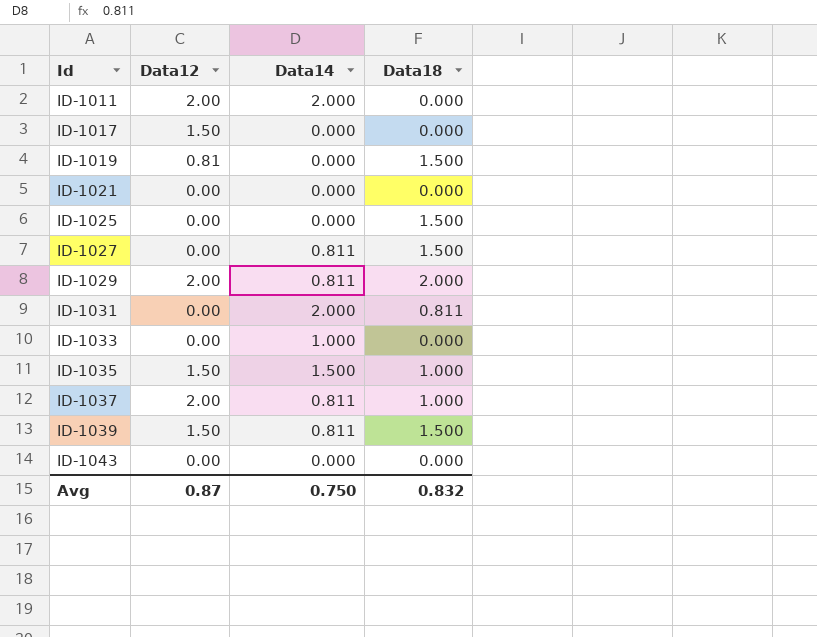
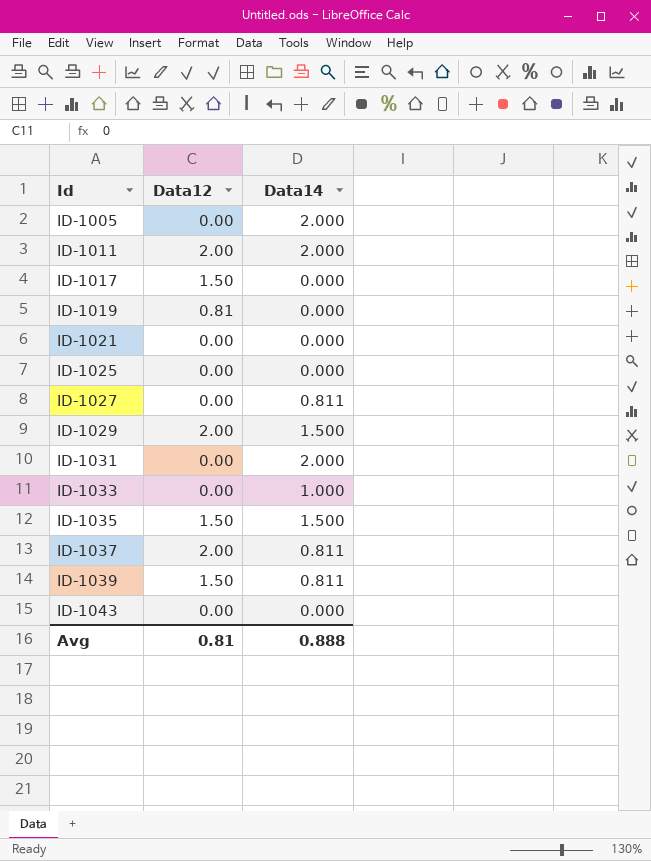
column Data18 | position: 4 -> none
row ID-1005: none -> 0.00 | 2.000
ID-1029 | Data14: 0.811 -> 1.500
Avg | Data12: 0.87 -> 0.81
Avg | Data14: 0.750 -> 0.888

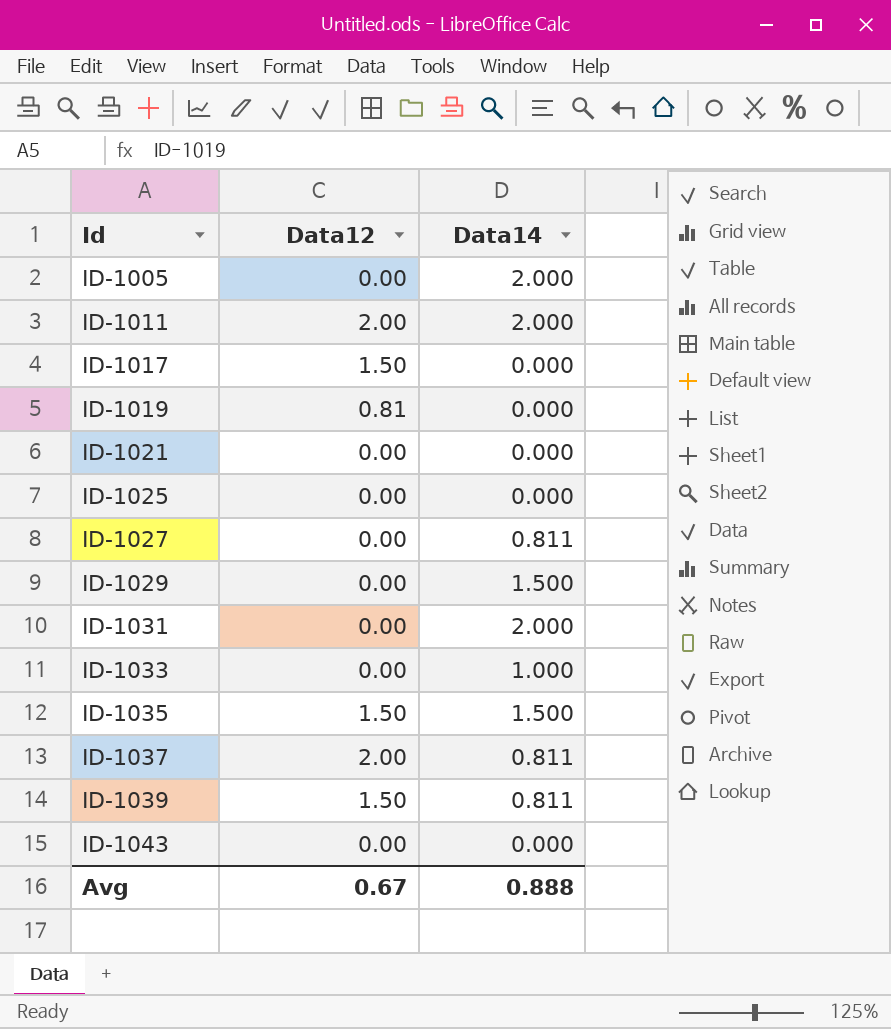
ID-1029 | Data12: 2.00 -> 0.00
Avg | Data12: 0.81 -> 0.67

